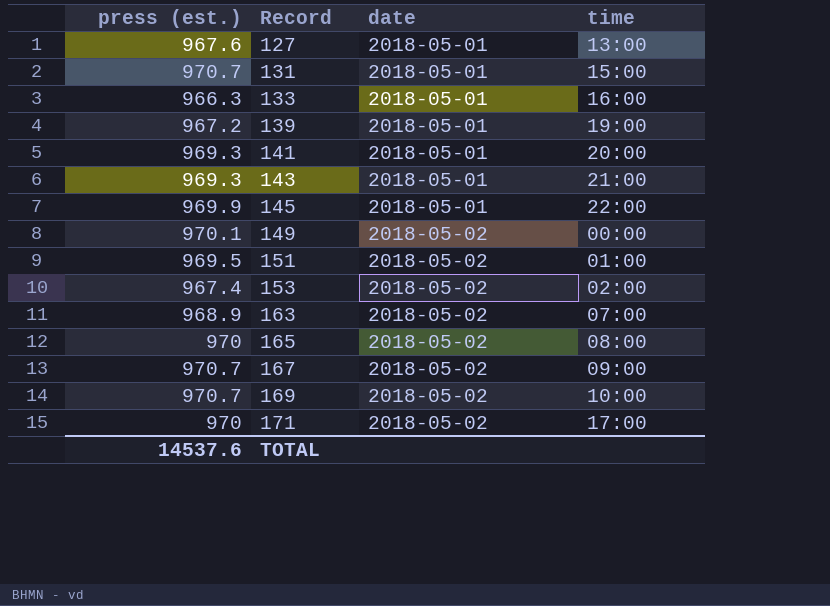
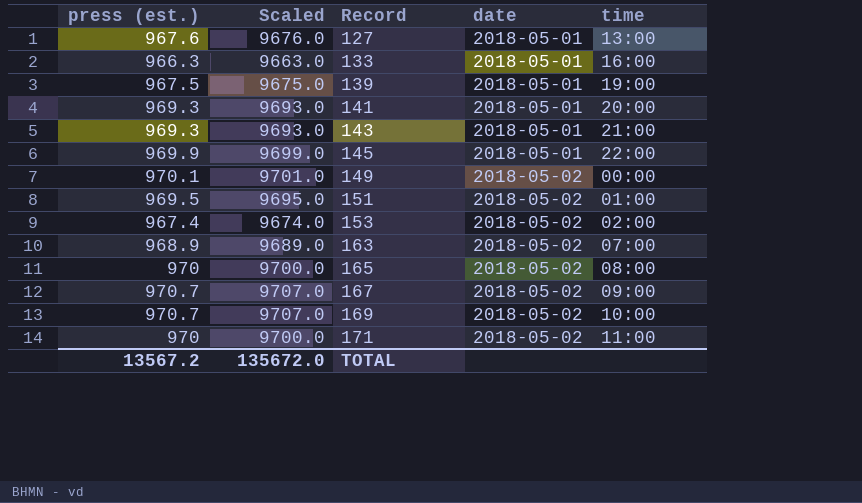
column Scaled | formula: none -> [press (est.)] * 10
row 131: 970.7 | 2018-05-01 | 15:00 -> none
139 | press (est.): 967.2 -> 967.5
171 | time: 17:00 -> 11:00
TOTAL | press (est.): 14537.6 -> 13567.2

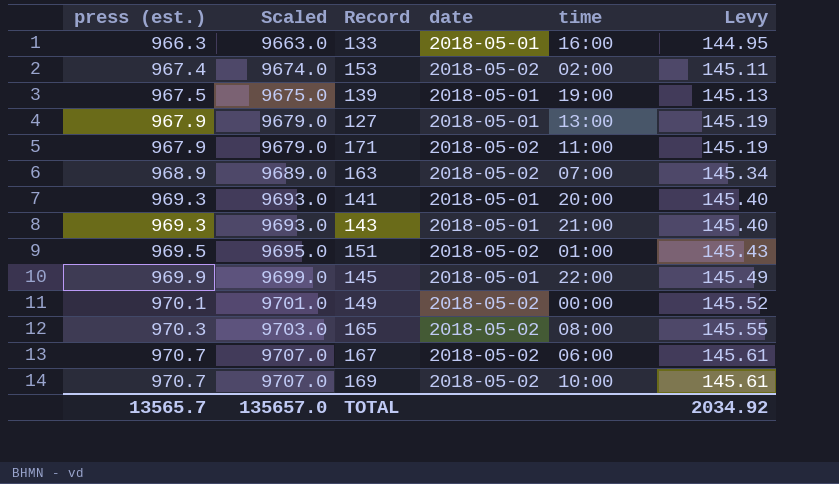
row order: Record ascending -> press (est.) ascending
column Levy | formula: none -> [press (est.)] * 0.15
127 | press (est.): 967.6 -> 967.9
127 | Scaled: 9676.0 -> 9679.0
171 | press (est.): 970 -> 967.9
171 | Scaled: 9700.0 -> 9679.0
165 | press (est.): 970 -> 970.3
165 | Scaled: 9700.0 -> 9703.0
167 | time: 09:00 -> 06:00
TOTAL | press (est.): 13567.2 -> 13565.7
TOTAL | Scaled: 135672.0 -> 135657.0

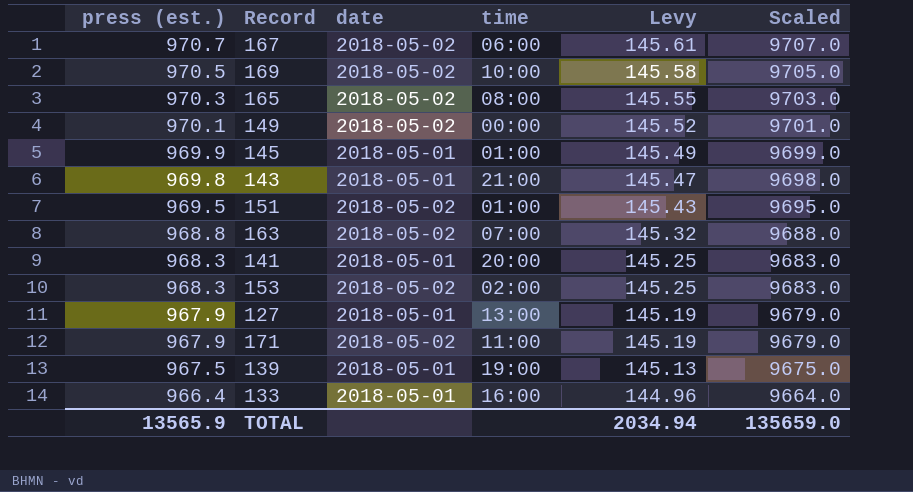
row order: press (est.) ascending -> press (est.) descending
column Scaled | position: 2 -> 6
169 | press (est.): 970.7 -> 970.5
169 | Levy: 145.61 -> 145.58
169 | Scaled: 9707.0 -> 9705.0
145 | time: 22:00 -> 01:00
143 | press (est.): 969.3 -> 969.8
143 | Levy: 145.40 -> 145.47
143 | Scaled: 9693.0 -> 9698.0
163 | press (est.): 968.9 -> 968.8
163 | Levy: 145.34 -> 145.32
163 | Scaled: 9689.0 -> 9688.0
141 | press (est.): 969.3 -> 968.3
141 | Levy: 145.40 -> 145.25
141 | Scaled: 9693.0 -> 9683.0
153 | press (est.): 967.4 -> 968.3
153 | Levy: 145.11 -> 145.25
153 | Scaled: 9674.0 -> 9683.0
133 | press (est.): 966.3 -> 966.4
133 | Levy: 144.95 -> 144.96
133 | Scaled: 9663.0 -> 9664.0
TOTAL | press (est.): 13565.7 -> 13565.9
TOTAL | Levy: 2034.92 -> 2034.94
TOTAL | Scaled: 135657.0 -> 135659.0

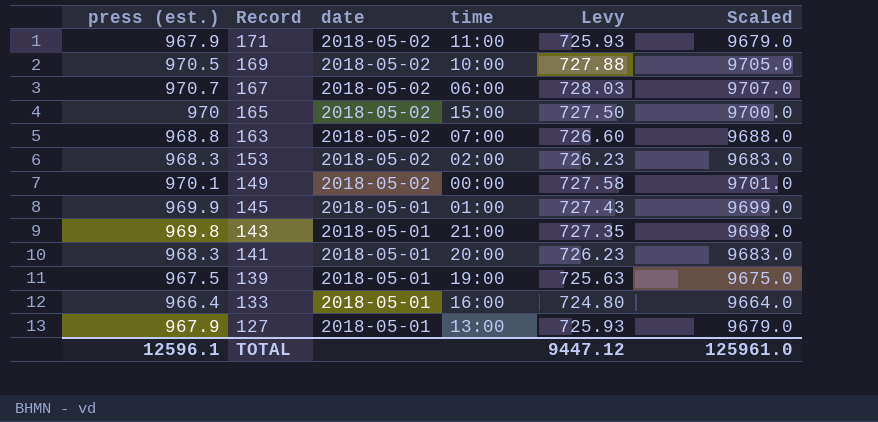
row order: press (est.) descending -> Record descending
column Levy | formula: [press (est.)] * 0.15 -> [press (est.)] * 0.75
row 151: 969.5 | 2018-05-02 | 01:00 | 145.43 | 9695.0 -> none
165 | press (est.): 970.3 -> 970
165 | time: 08:00 -> 15:00
165 | Scaled: 9703.0 -> 9700.0
TOTAL | press (est.): 13565.9 -> 12596.1
TOTAL | Levy: 2034.94 -> 9447.12
TOTAL | Scaled: 135659.0 -> 125961.0

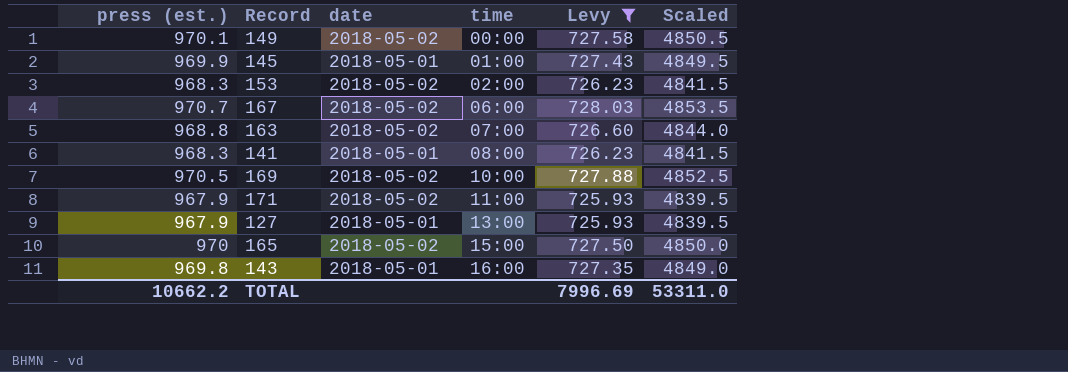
filter: none -> Levy >= 725.93
row order: Record descending -> time ascending
column Scaled | formula: [press (est.)] * 10 -> [press (est.)] * 5
141 | time: 20:00 -> 08:00
143 | time: 21:00 -> 16:00
TOTAL | press (est.): 12596.1 -> 10662.2
TOTAL | Levy: 9447.12 -> 7996.69
TOTAL | Scaled: 125961.0 -> 53311.0

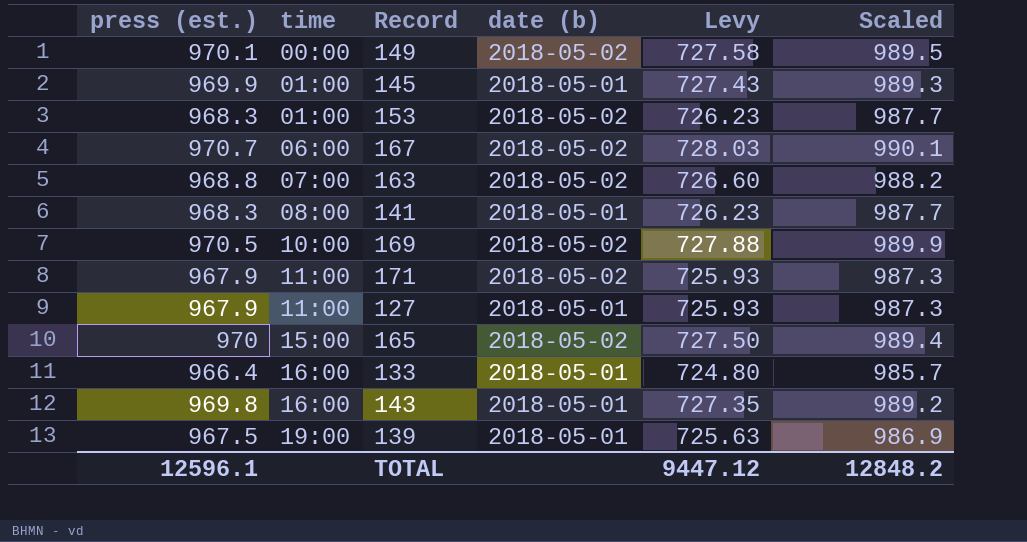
filter: Levy >= 725.93 -> none
column time | position: 4 -> 2
column name: date -> date (b)
column Scaled | formula: [press (est.)] * 5 -> [press (est.)] * 1.02
153 | time: 02:00 -> 01:00
127 | time: 13:00 -> 11:00
TOTAL | press (est.): 10662.2 -> 12596.1
TOTAL | Levy: 7996.69 -> 9447.12
TOTAL | Scaled: 53311.0 -> 12848.2

